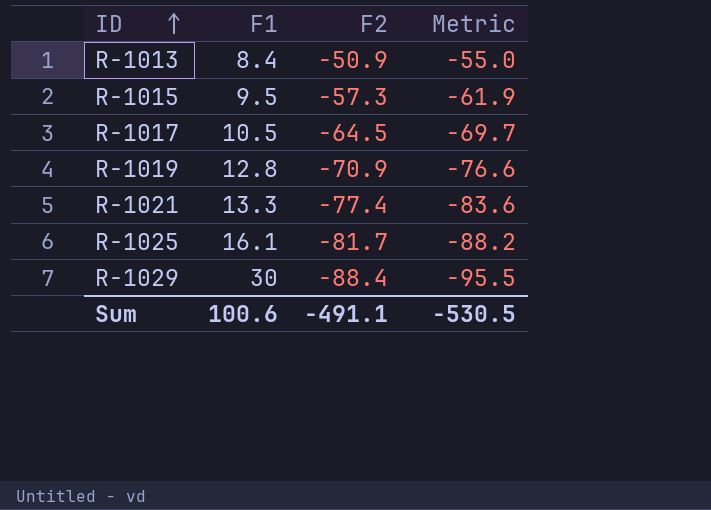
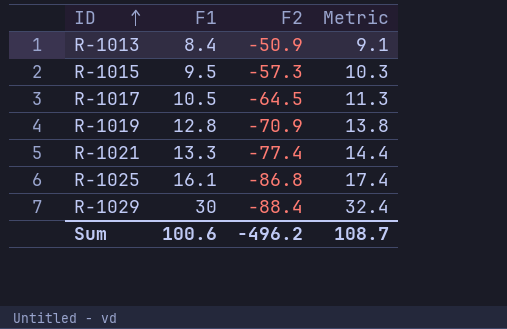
column Metric | formula: [F2] * 1.08 -> [F1] * 1.08
R-1025 | F2: -81.7 -> -86.8
Sum | F2: -491.1 -> -496.2
Sum | Metric: -530.5 -> 108.7

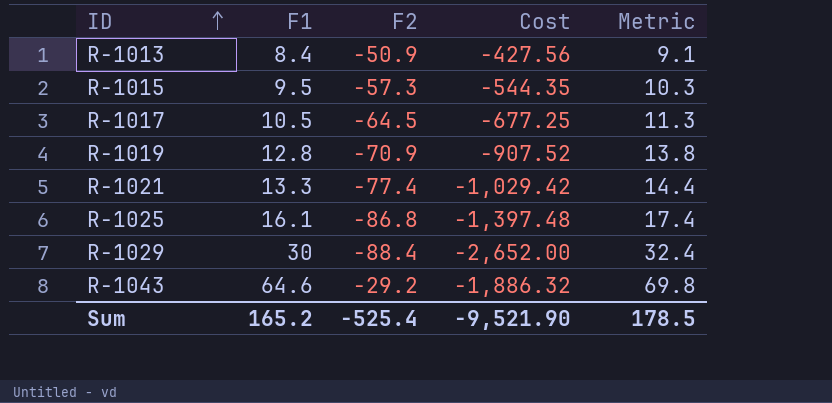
column Cost | formula: none -> [F1] * [F2]
row R-1043: none -> 64.6 | -29.2 | -1,886.32 | 69.8
Sum | F1: 100.6 -> 165.2
Sum | F2: -496.2 -> -525.4
Sum | Metric: 108.7 -> 178.5

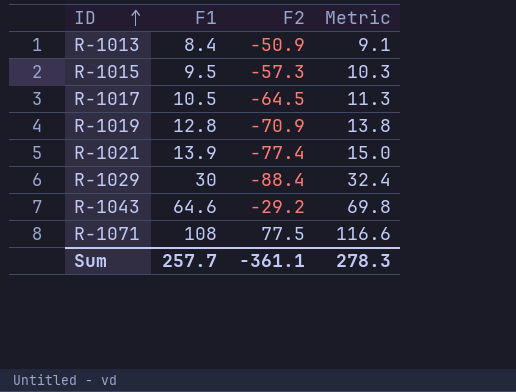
column Cost | formula: [F1] * [F2] -> none
row R-1025: 16.1 | -86.8 | -1,397.48 | 17.4 -> none
R-1021 | F1: 13.3 -> 13.9
R-1021 | Metric: 14.4 -> 15.0
row R-1071: none -> 108 | 77.5 | 116.6
Sum | F1: 165.2 -> 257.7
Sum | F2: -525.4 -> -361.1
Sum | Metric: 178.5 -> 278.3

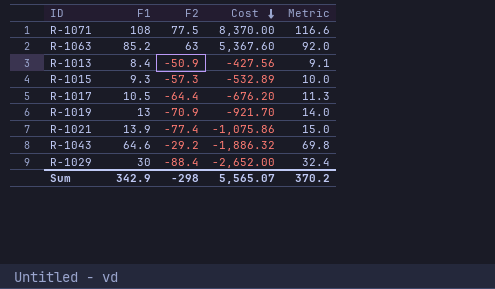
row order: ID ascending -> Cost descending
column Cost | formula: none -> [F1] * [F2]
row R-1063: none -> 85.2 | 63 | 5,367.60 | 92.0
R-1015 | F1: 9.5 -> 9.3
R-1015 | Metric: 10.3 -> 10.0
R-1017 | F2: -64.5 -> -64.4
R-1019 | F1: 12.8 -> 13
R-1019 | Metric: 13.8 -> 14.0
Sum | F1: 257.7 -> 342.9
Sum | F2: -361.1 -> -298
Sum | Metric: 278.3 -> 370.2

